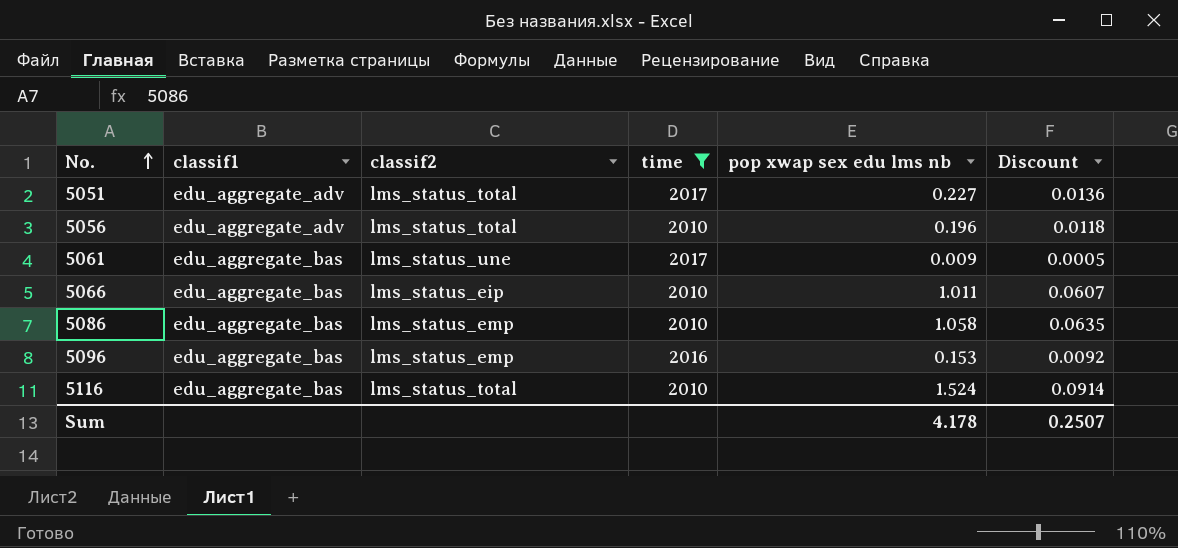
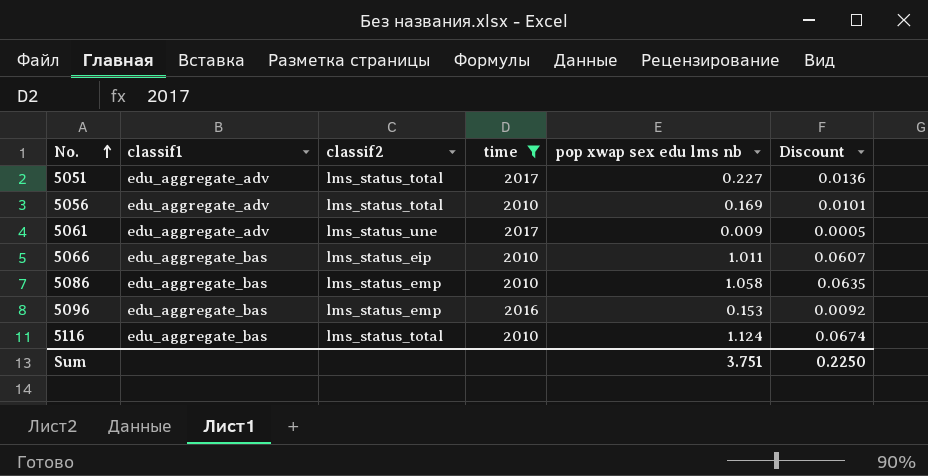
5056 | pop xwap sex edu lms nb: 0.196 -> 0.169
5056 | Discount: 0.0118 -> 0.0101
5061 | classif1: edu_aggregate_bas -> edu_aggregate_adv
5116 | pop xwap sex edu lms nb: 1.524 -> 1.124
5116 | Discount: 0.0914 -> 0.0674
Sum | pop xwap sex edu lms nb: 4.178 -> 3.751
Sum | Discount: 0.2507 -> 0.2250

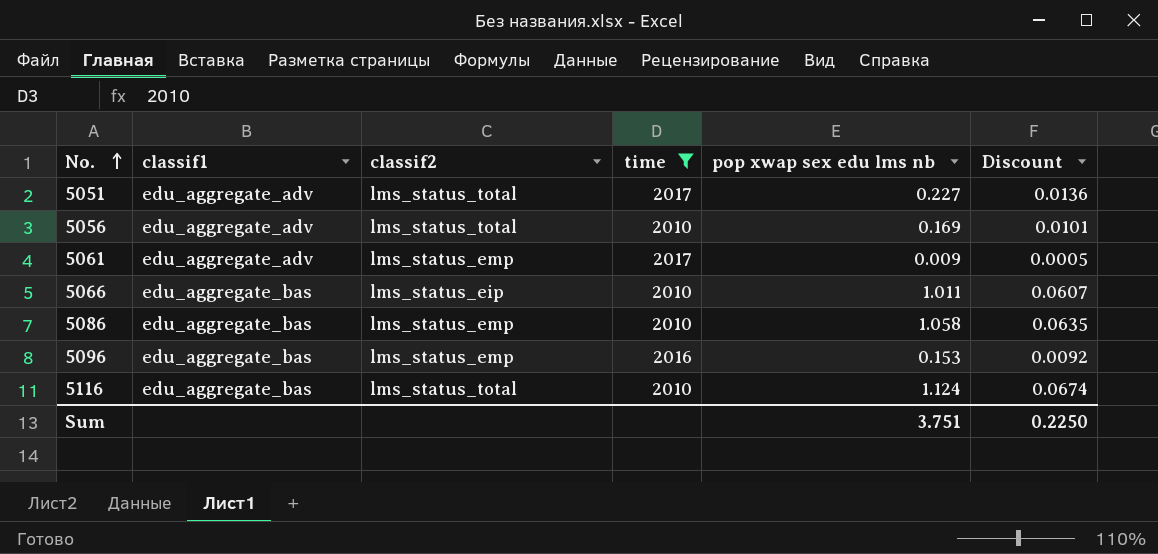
5061 | classif2: lms_status_une -> lms_status_emp

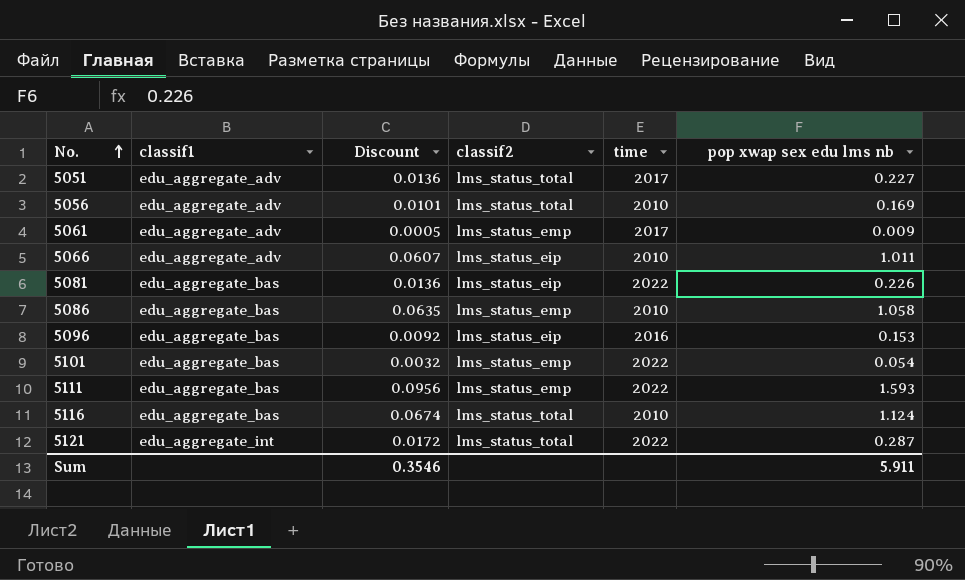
filter: time != 2022 -> none
column Discount | position: 6 -> 3
5066 | classif1: edu_aggregate_bas -> edu_aggregate_adv
5096 | classif2: lms_status_emp -> lms_status_eip
Sum | Discount: 0.2250 -> 0.3546
Sum | pop xwap sex edu lms nb: 3.751 -> 5.911

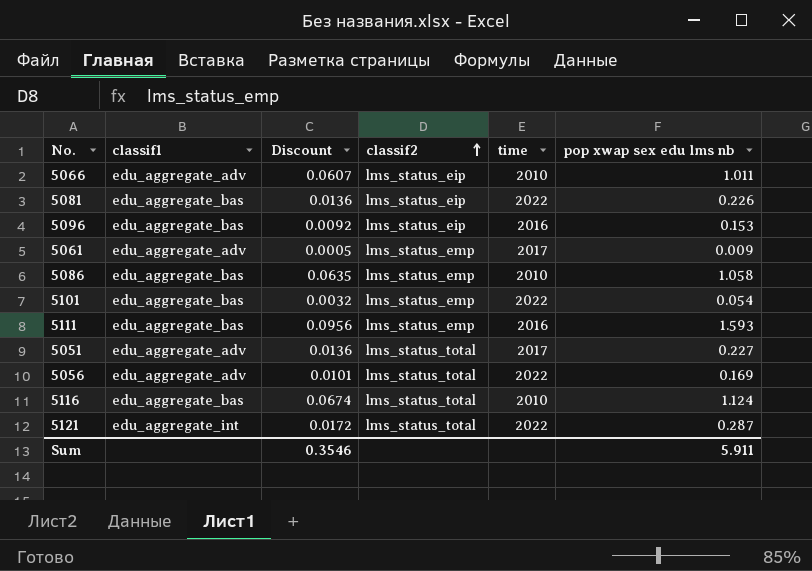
row order: No. ascending -> classif2 ascending
5111 | time: 2022 -> 2016
5056 | time: 2010 -> 2022

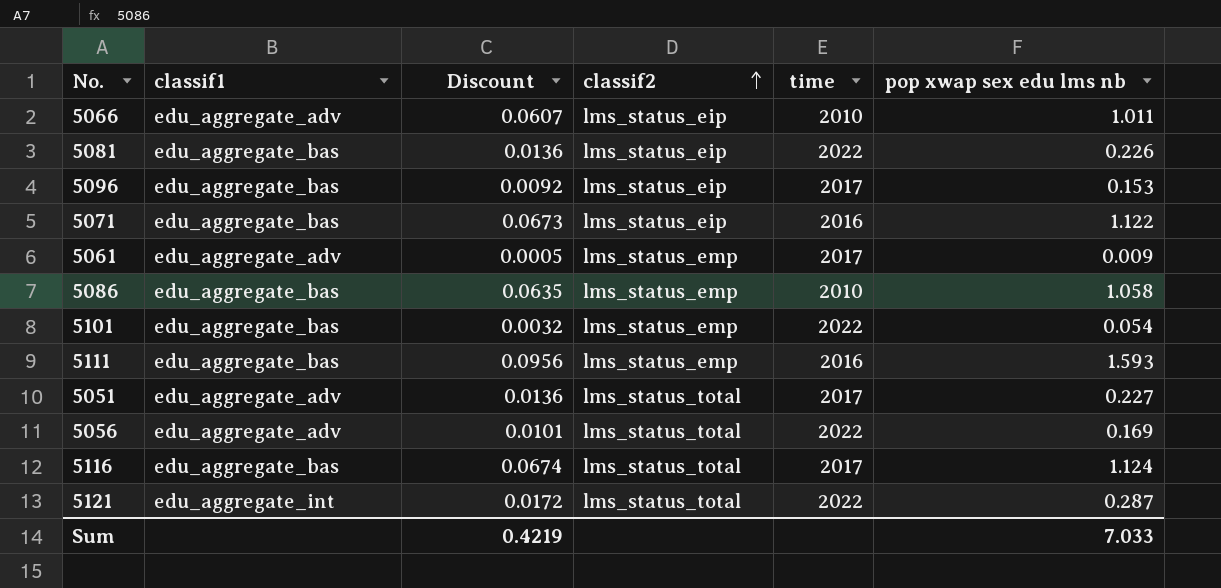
5096 | time: 2016 -> 2017
row 5071: none -> edu_aggregate_bas | 0.0673 | lms_status_eip | 2016 | 1.122
5116 | time: 2010 -> 2017
Sum | Discount: 0.3546 -> 0.4219
Sum | pop xwap sex edu lms nb: 5.911 -> 7.033

